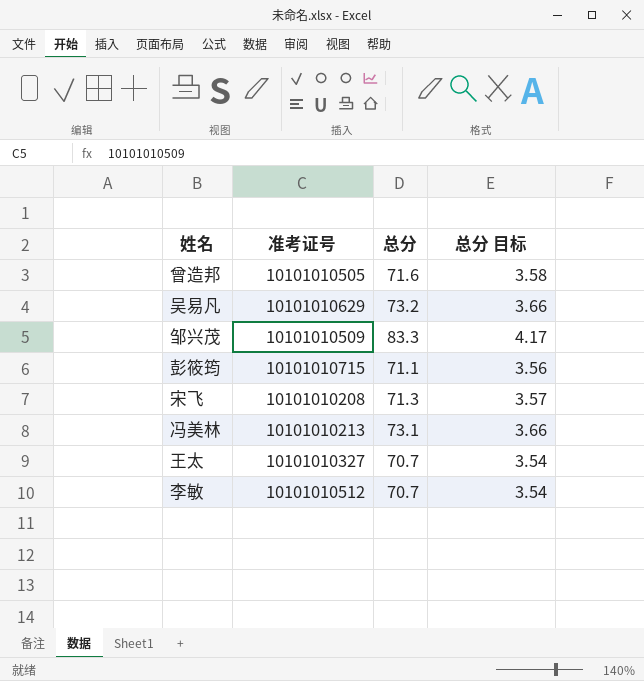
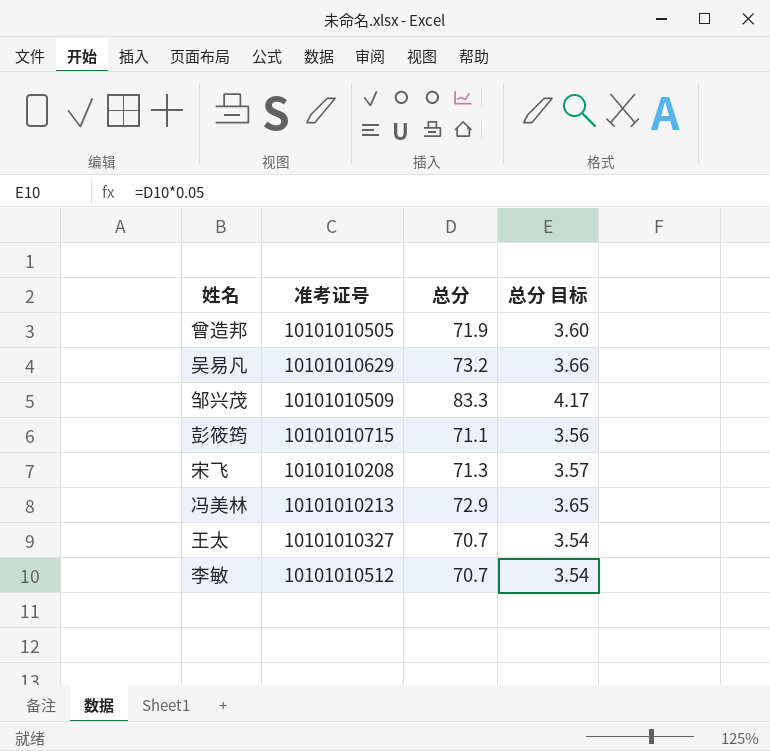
曾造邦 | 总分: 71.6 -> 71.9
曾造邦 | 总分 目标: 3.58 -> 3.60
冯美林 | 总分: 73.1 -> 72.9
冯美林 | 总分 目标: 3.66 -> 3.65

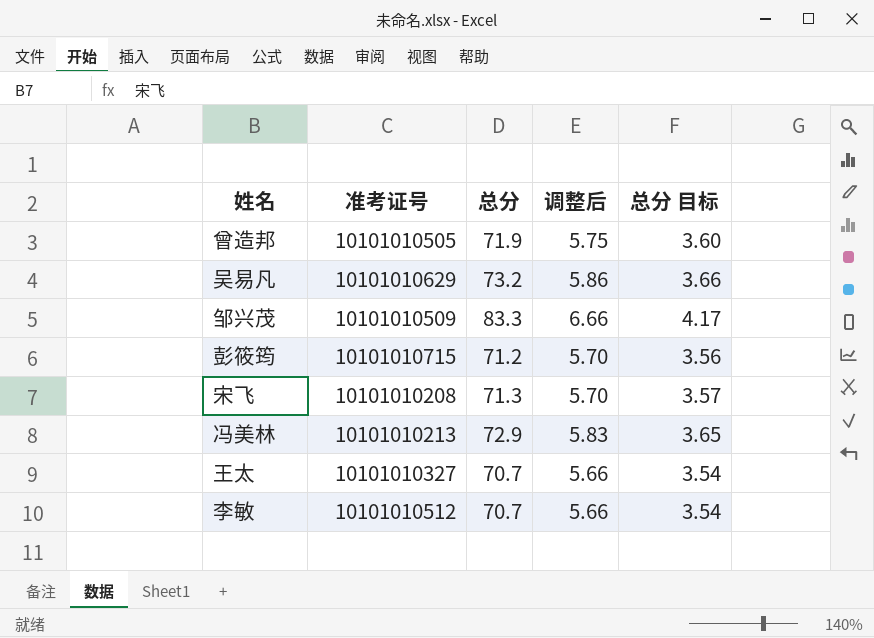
column 调整后 | formula: none -> [总分] * 0.08
彭筱筠 | 总分: 71.1 -> 71.2

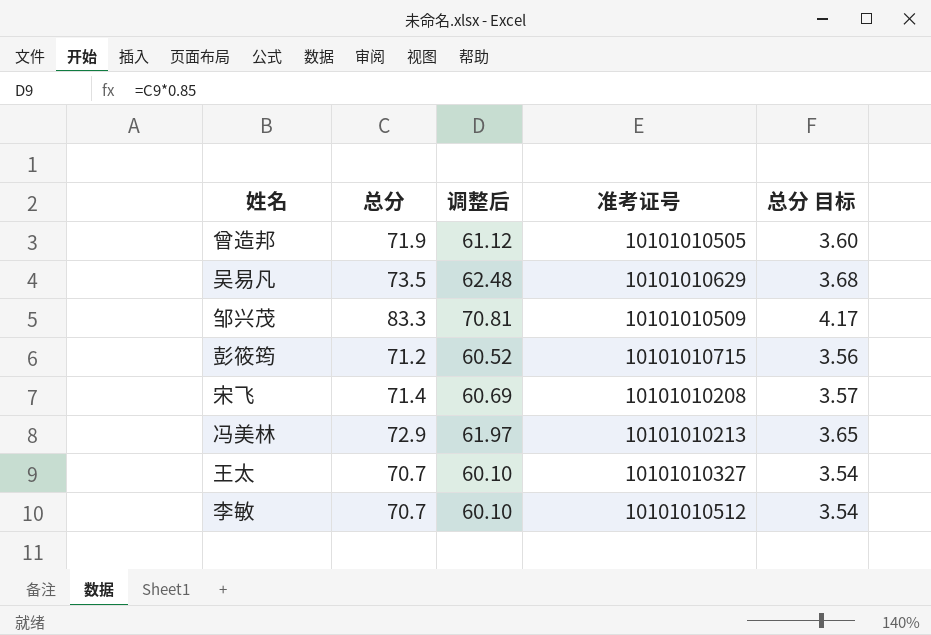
column 调整后 | formula: [总分] * 0.08 -> [总分] * 0.85
column 准考证号 | position: 2 -> 4
吴易凡 | 总分: 73.2 -> 73.5
吴易凡 | 总分 目标: 3.66 -> 3.68
宋飞 | 总分: 71.3 -> 71.4

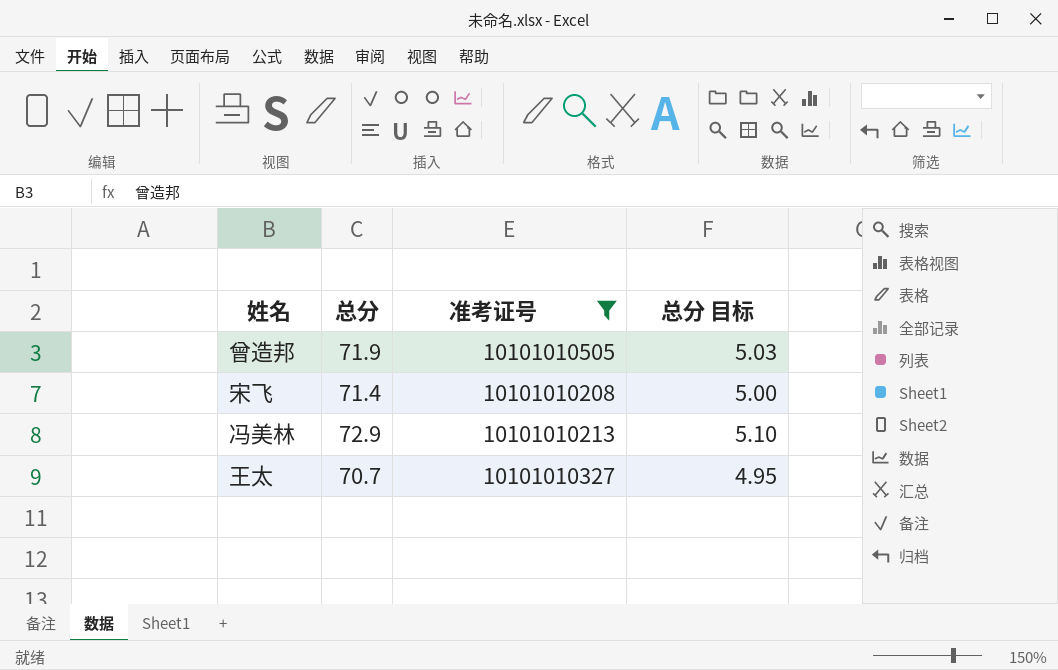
filter: none -> 准考证号 <= 10101010505
column 调整后 | formula: [总分] * 0.85 -> none
column 总分 目标 | formula: [总分] * 0.05 -> [总分] * 0.07

